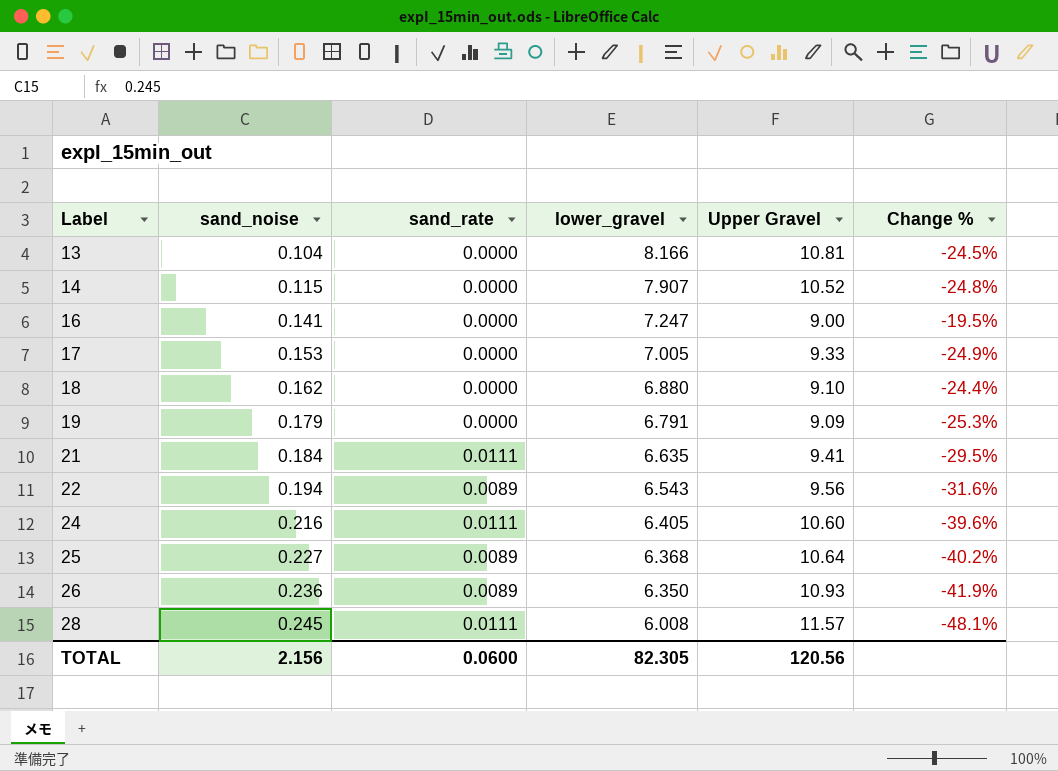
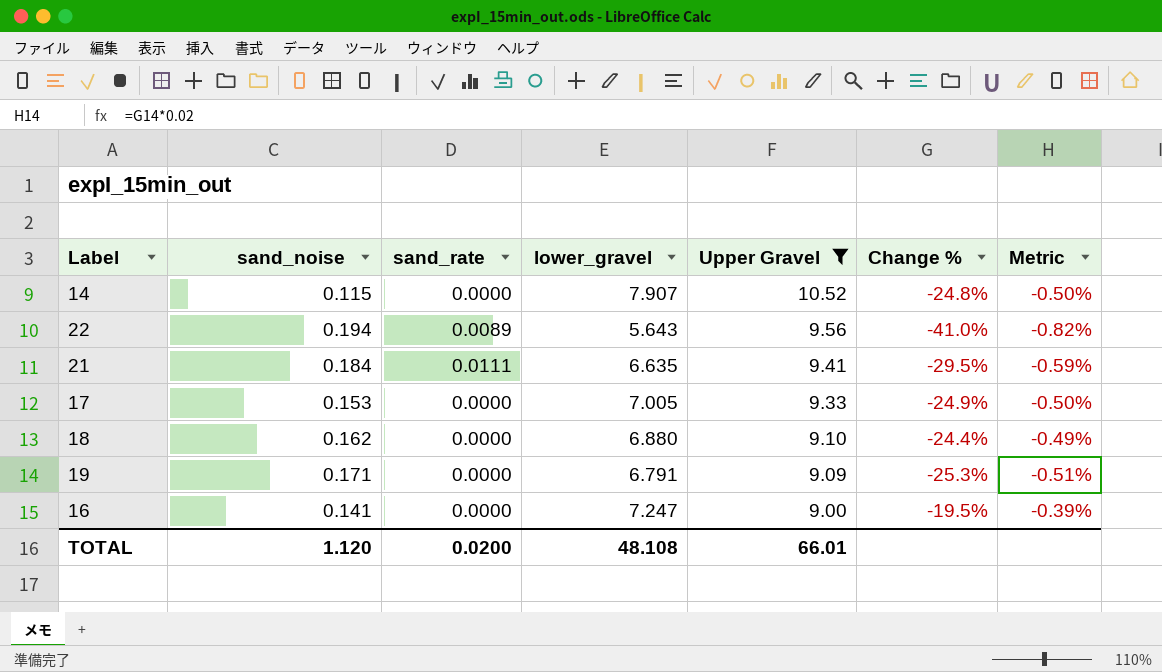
filter: none -> Upper Gravel <= 10.52
row order: Label ascending -> Upper Gravel descending
column Metric | formula: none -> [Change %] * 0.02
22 | lower_gravel: 6.543 -> 5.643
22 | Change %: -31.6% -> -41.0%
19 | sand_noise: 0.179 -> 0.171
TOTAL | sand_noise: 2.156 -> 1.120
TOTAL | sand_rate: 0.0600 -> 0.0200
TOTAL | lower_gravel: 82.305 -> 48.108
TOTAL | Upper Gravel: 120.56 -> 66.01

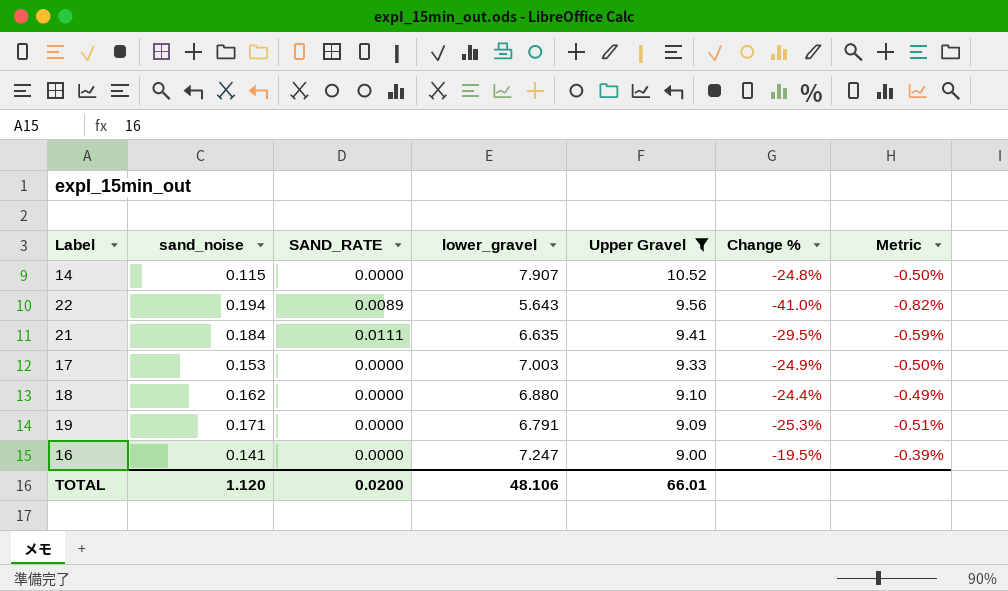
column name: sand_rate -> SAND_RATE
17 | lower_gravel: 7.005 -> 7.003
TOTAL | lower_gravel: 48.108 -> 48.106

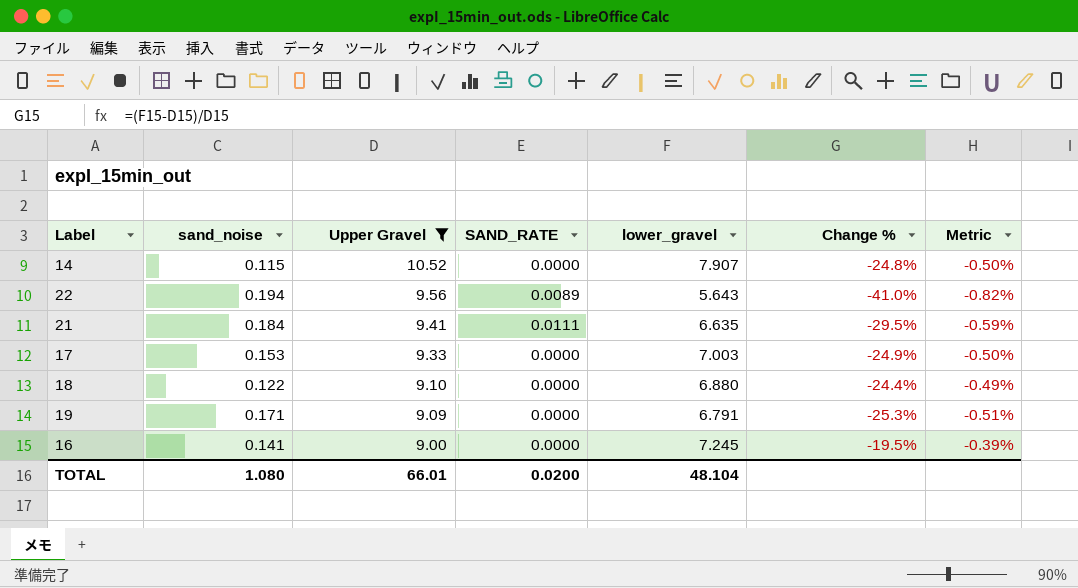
column Upper Gravel | position: 5 -> 3
18 | sand_noise: 0.162 -> 0.122
16 | lower_gravel: 7.247 -> 7.245
TOTAL | sand_noise: 1.120 -> 1.080
TOTAL | lower_gravel: 48.106 -> 48.104

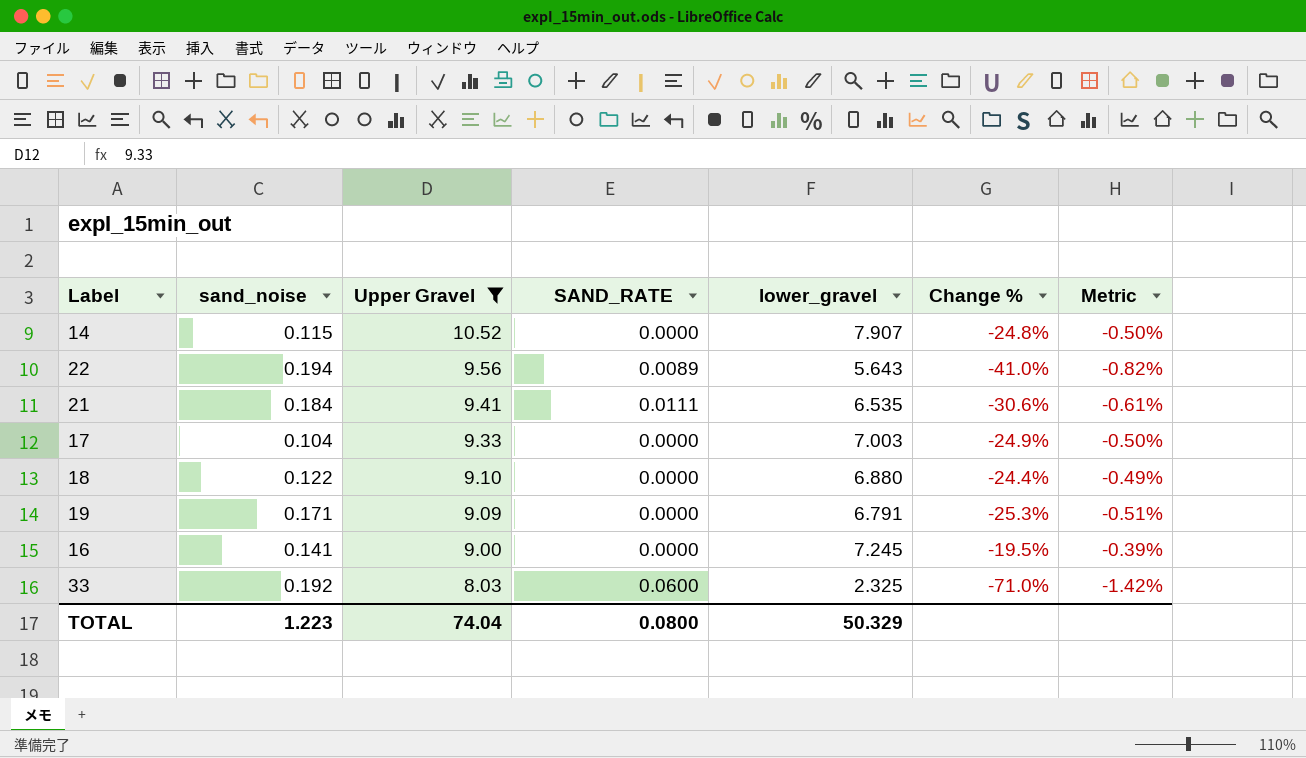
21 | lower_gravel: 6.635 -> 6.535
21 | Change %: -29.5% -> -30.6%
21 | Metric: -0.59% -> -0.61%
17 | sand_noise: 0.153 -> 0.104
row 33: none -> 0.192 | 8.03 | 0.0600 | 2.325 | -71.0% | -1.42%
TOTAL | sand_noise: 1.080 -> 1.223
TOTAL | Upper Gravel: 66.01 -> 74.04
TOTAL | SAND_RATE: 0.0200 -> 0.0800
TOTAL | lower_gravel: 48.104 -> 50.329

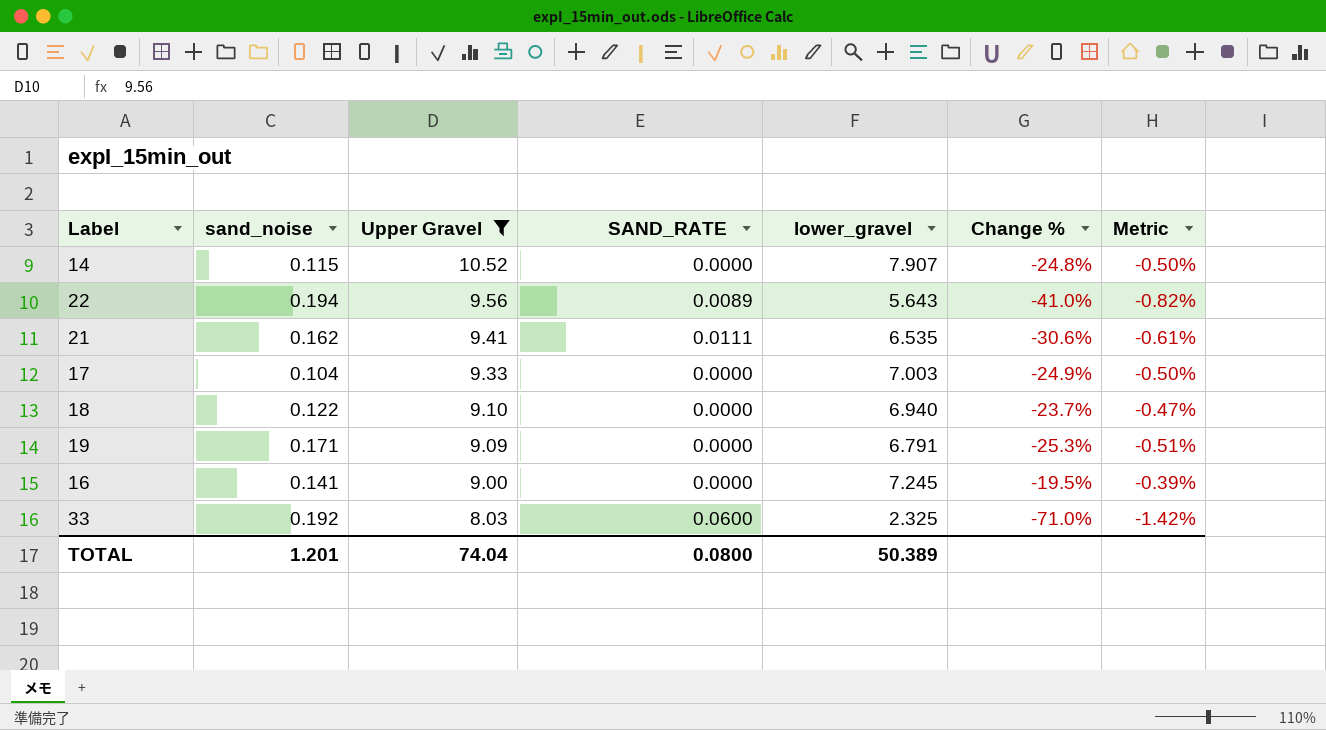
21 | sand_noise: 0.184 -> 0.162
18 | lower_gravel: 6.880 -> 6.940
18 | Change %: -24.4% -> -23.7%
18 | Metric: -0.49% -> -0.47%
TOTAL | sand_noise: 1.223 -> 1.201
TOTAL | lower_gravel: 50.329 -> 50.389

